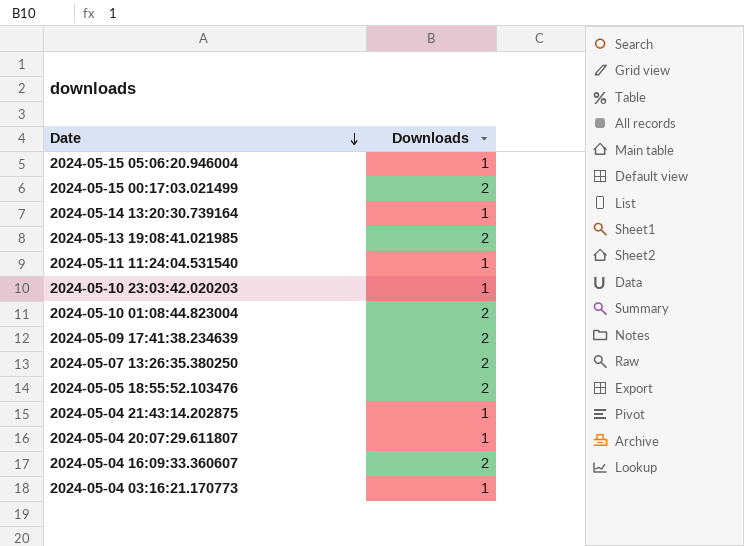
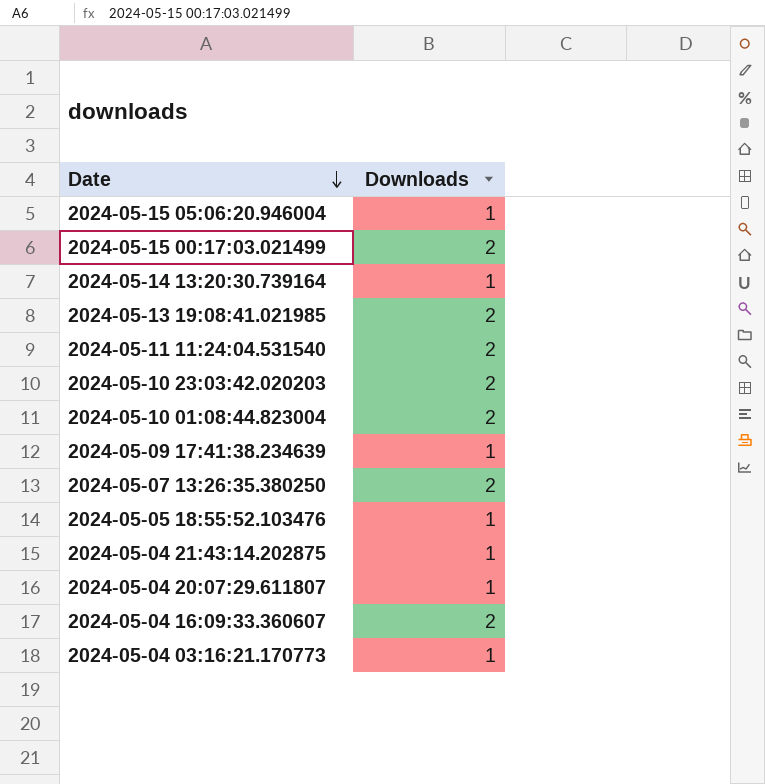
2024-05-11 11:24:04.531540 | Downloads: 1 -> 2
2024-05-10 23:03:42.020203 | Downloads: 1 -> 2
2024-05-09 17:41:38.234639 | Downloads: 2 -> 1
2024-05-05 18:55:52.103476 | Downloads: 2 -> 1

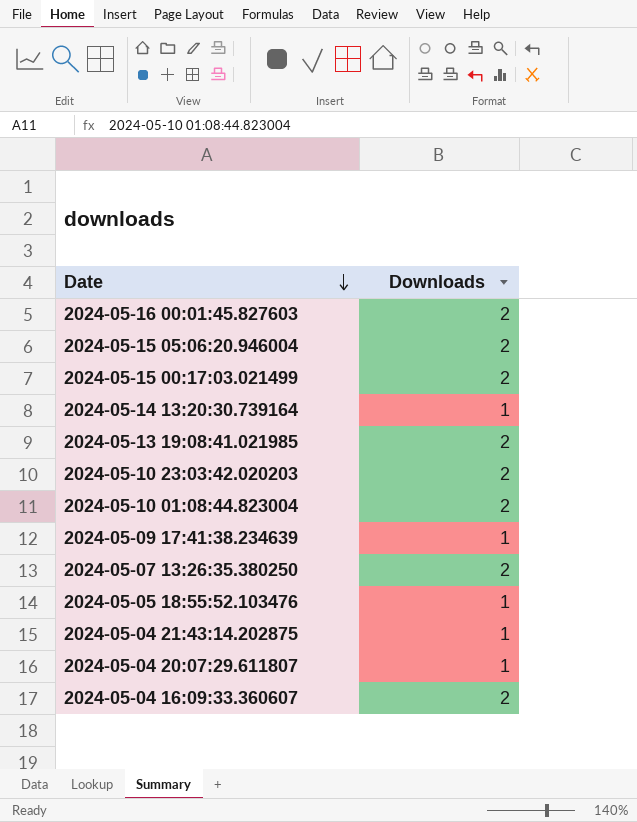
row 2024-05-11 11:24:04.531540: 2 -> none
row 2024-05-04 03:16:21.170773: 1 -> none
row 2024-05-16 00:01:45.827603: none -> 2
2024-05-15 05:06:20.946004 | Downloads: 1 -> 2

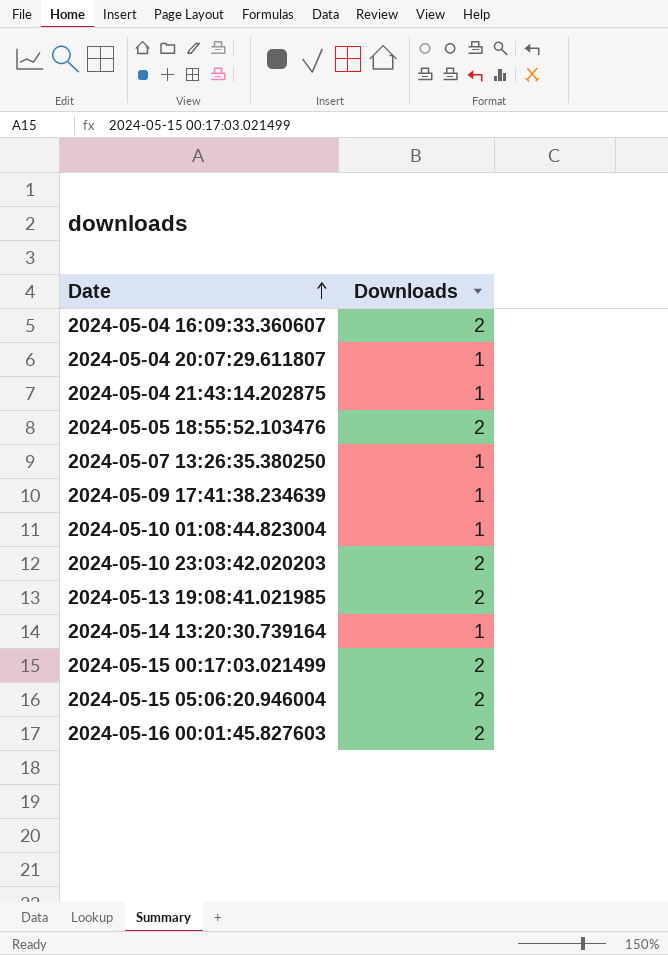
row order: Date descending -> Date ascending
2024-05-05 18:55:52.103476 | Downloads: 1 -> 2
2024-05-07 13:26:35.380250 | Downloads: 2 -> 1
2024-05-10 01:08:44.823004 | Downloads: 2 -> 1

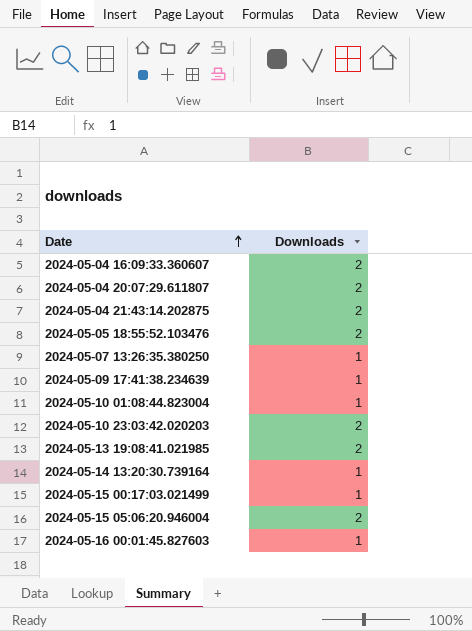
2024-05-04 20:07:29.611807 | Downloads: 1 -> 2
2024-05-04 21:43:14.202875 | Downloads: 1 -> 2
2024-05-15 00:17:03.021499 | Downloads: 2 -> 1
2024-05-16 00:01:45.827603 | Downloads: 2 -> 1

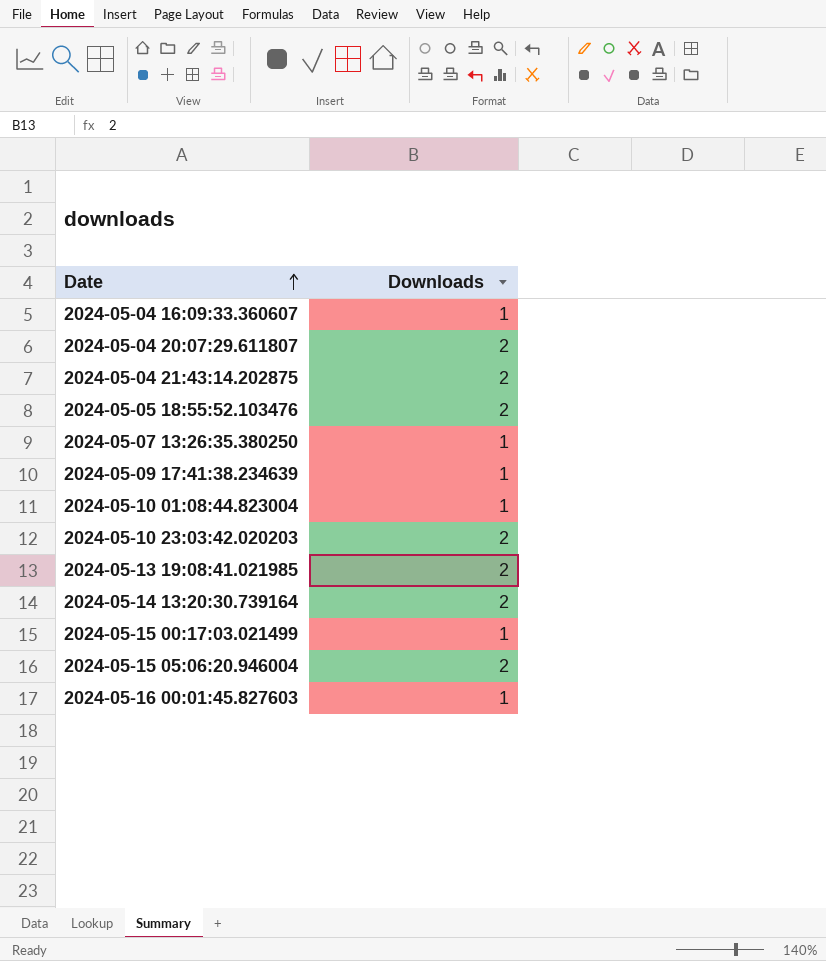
2024-05-04 16:09:33.360607 | Downloads: 2 -> 1
2024-05-14 13:20:30.739164 | Downloads: 1 -> 2

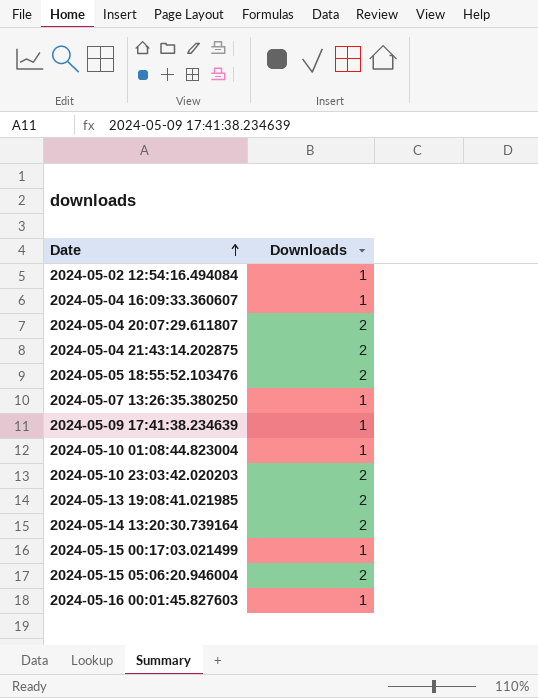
row 2024-05-02 12:54:16.494084: none -> 1

